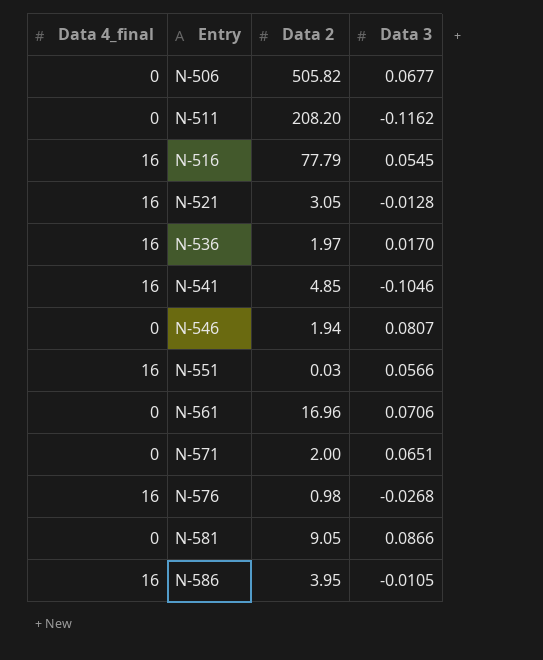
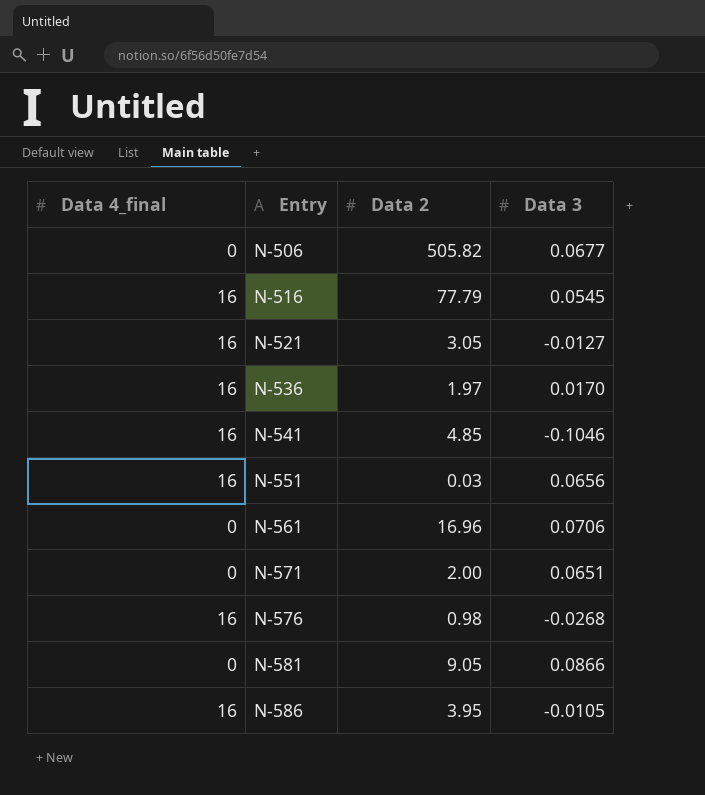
row N-511: 0 | 208.20 | -0.1162 -> none
row N-546: 0 | 1.94 | 0.0807 -> none
N-521 | Data 3: -0.0128 -> -0.0127
N-551 | Data 3: 0.0566 -> 0.0656

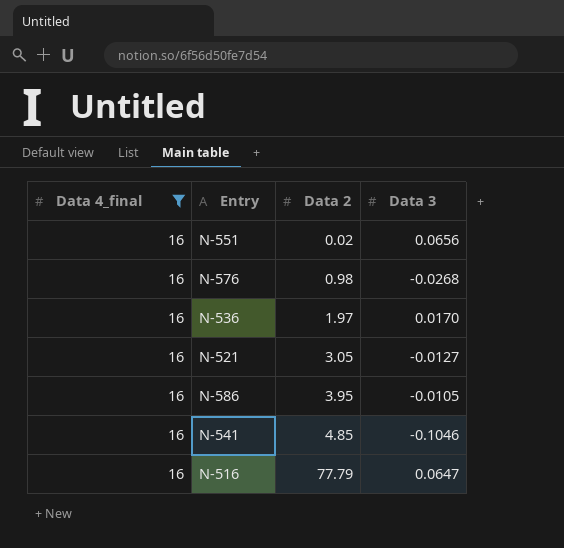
filter: none -> Data 4_final = 16
row order: Entry ascending -> Data 2 ascending
N-551 | Data 2: 0.03 -> 0.02
N-516 | Data 3: 0.0545 -> 0.0647

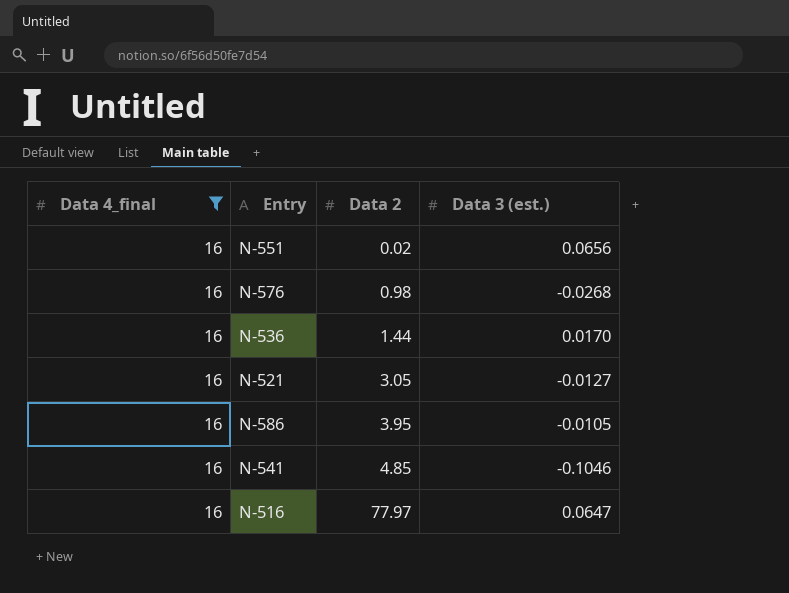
column name: Data 3 -> Data 3 (est.)
N-536 | Data 2: 1.97 -> 1.44
N-516 | Data 2: 77.79 -> 77.97

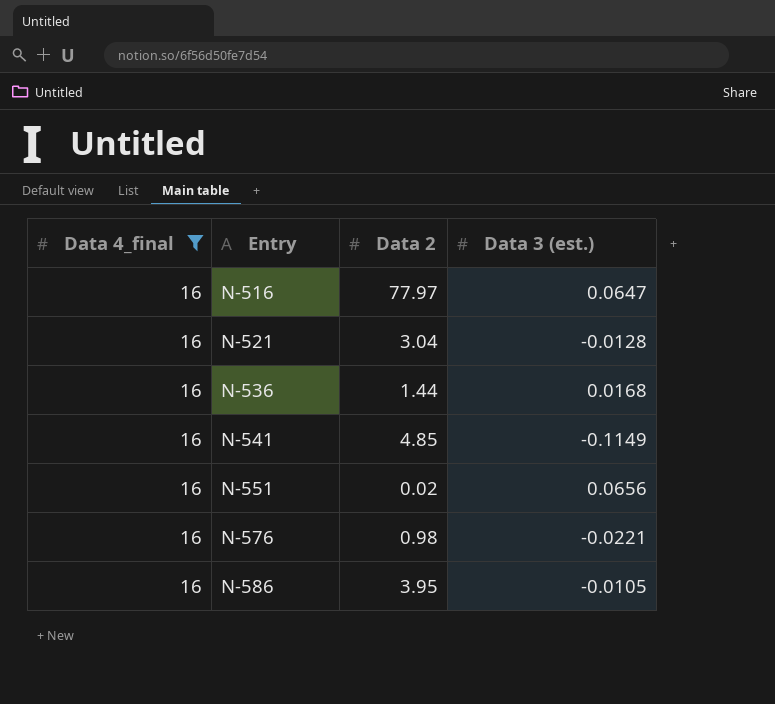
row order: Data 2 ascending -> Entry ascending
N-521 | Data 2: 3.05 -> 3.04
N-521 | Data 3 (est.): -0.0127 -> -0.0128
N-536 | Data 3 (est.): 0.0170 -> 0.0168
N-541 | Data 3 (est.): -0.1046 -> -0.1149
N-576 | Data 3 (est.): -0.0268 -> -0.0221

